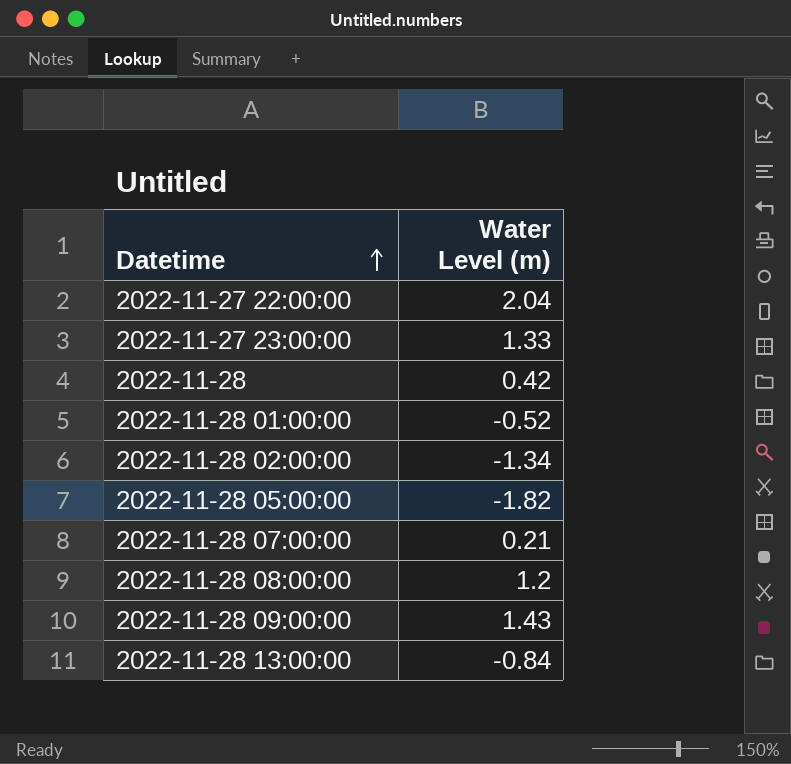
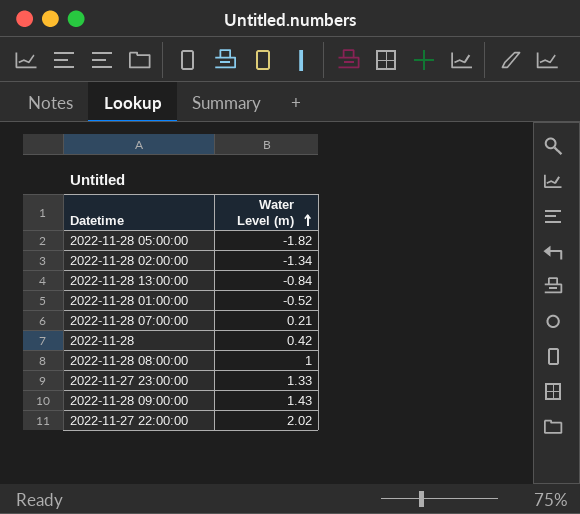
row order: Datetime ascending -> Water Level (m) ascending
2022-11-28 08:00:00 | Water Level (m): 1.2 -> 1
2022-11-27 22:00:00 | Water Level (m): 2.04 -> 2.02

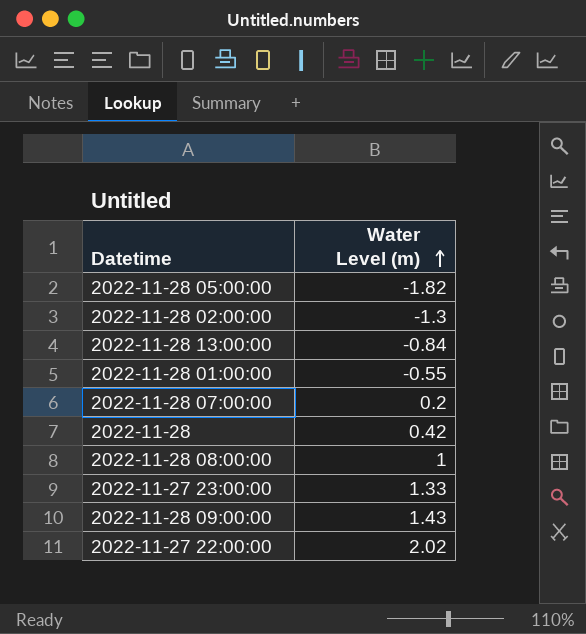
2022-11-28 02:00:00 | Water Level (m): -1.34 -> -1.3
2022-11-28 01:00:00 | Water Level (m): -0.52 -> -0.55
2022-11-28 07:00:00 | Water Level (m): 0.21 -> 0.2

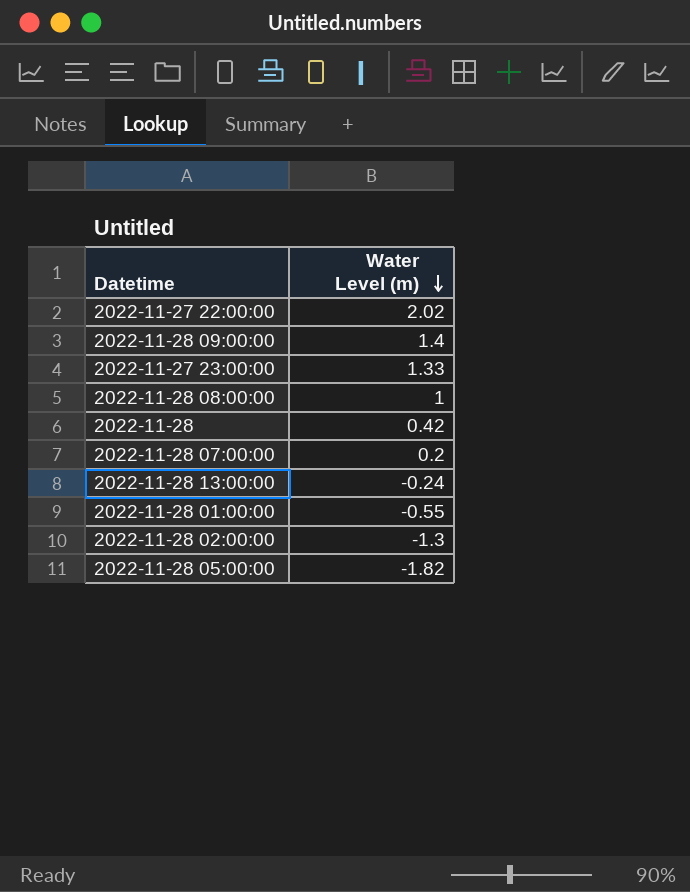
row order: Water Level (m) ascending -> Water Level (m) descending
2022-11-28 09:00:00 | Water Level (m): 1.43 -> 1.4
2022-11-28 13:00:00 | Water Level (m): -0.84 -> -0.24

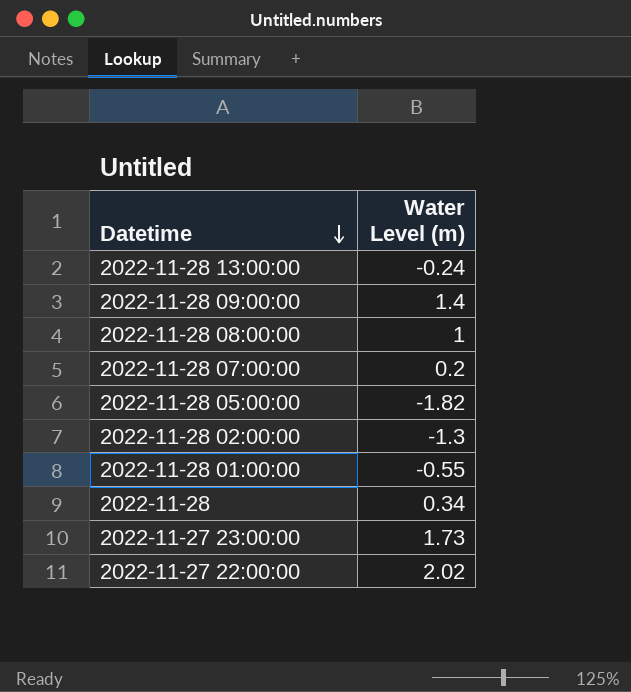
row order: Water Level (m) descending -> Datetime descending
2022-11-28 | Water Level (m): 0.42 -> 0.34
2022-11-27 23:00:00 | Water Level (m): 1.33 -> 1.73

